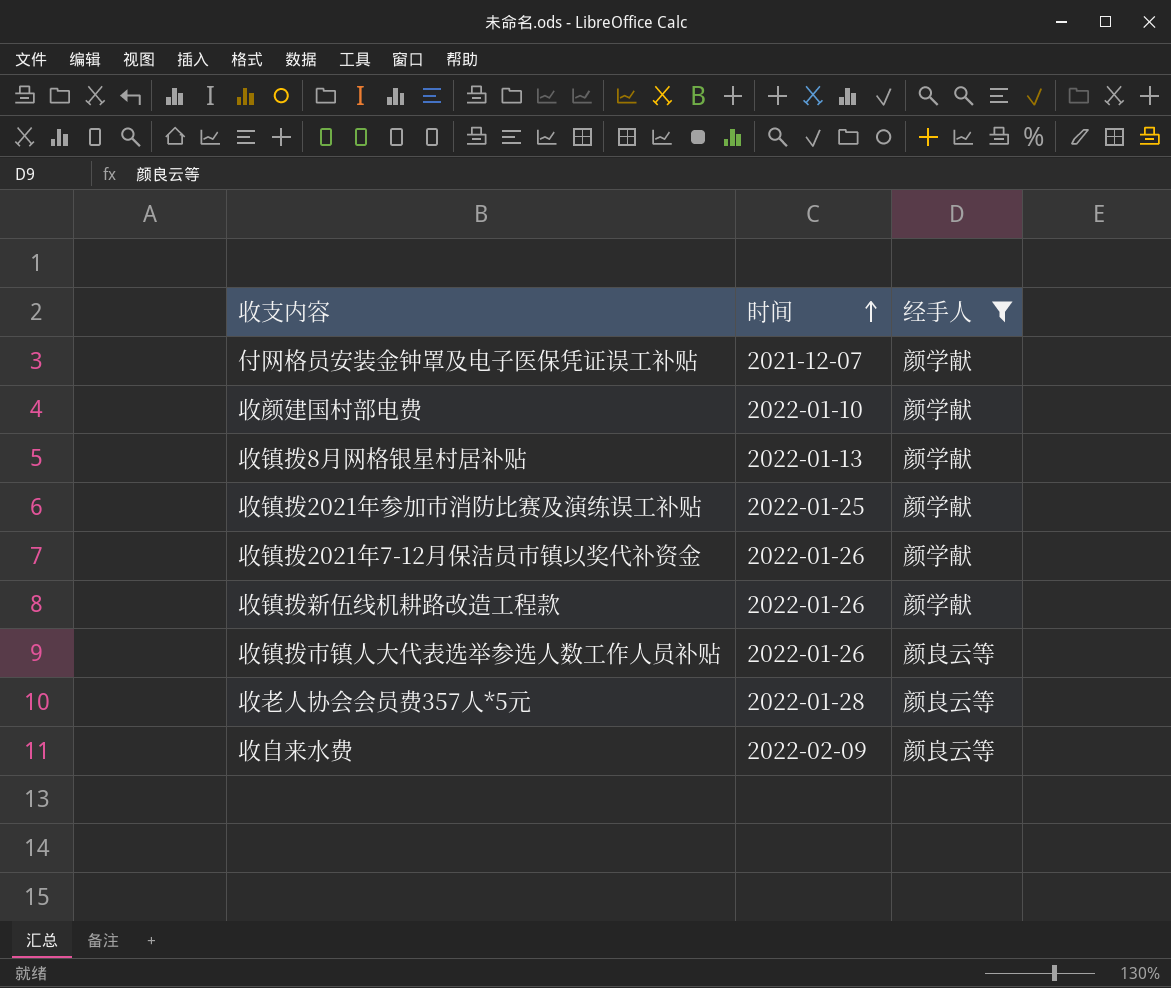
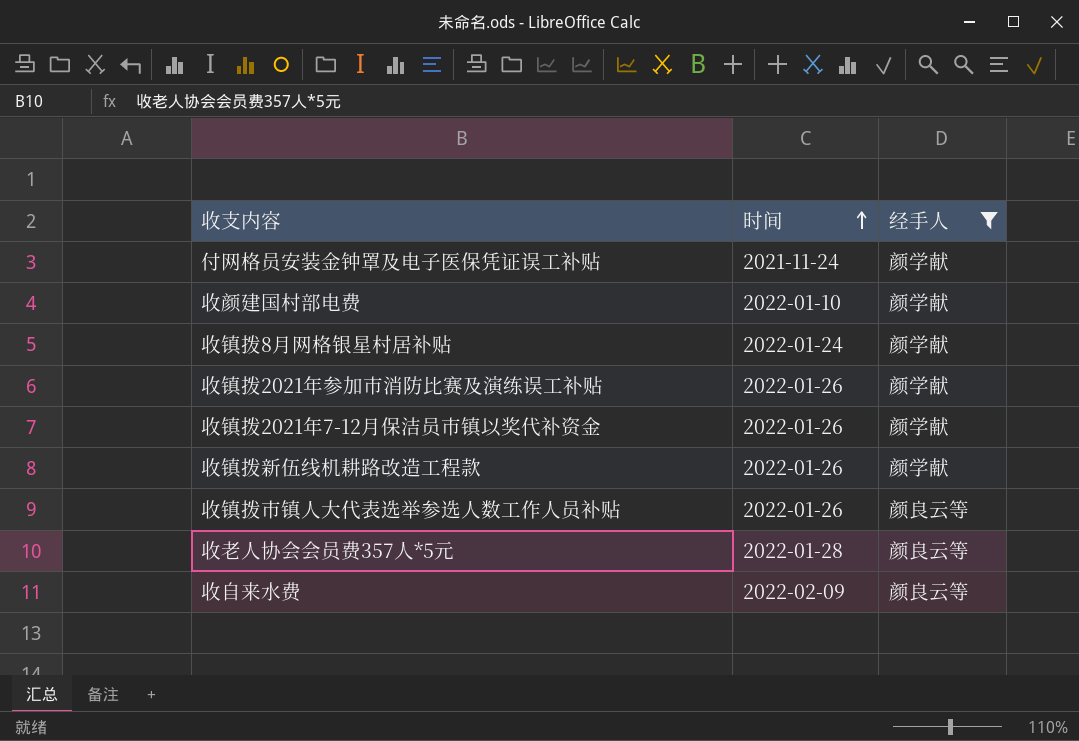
付网格员安装金钟罩及电子医保凭证误工补贴 | 时间: 2021-12-07 -> 2021-11-24
收镇拨8月网格银星村居补贴 | 时间: 2022-01-13 -> 2022-01-24
收镇拨2021年参加市消防比赛及演练误工补贴 | 时间: 2022-01-25 -> 2022-01-26

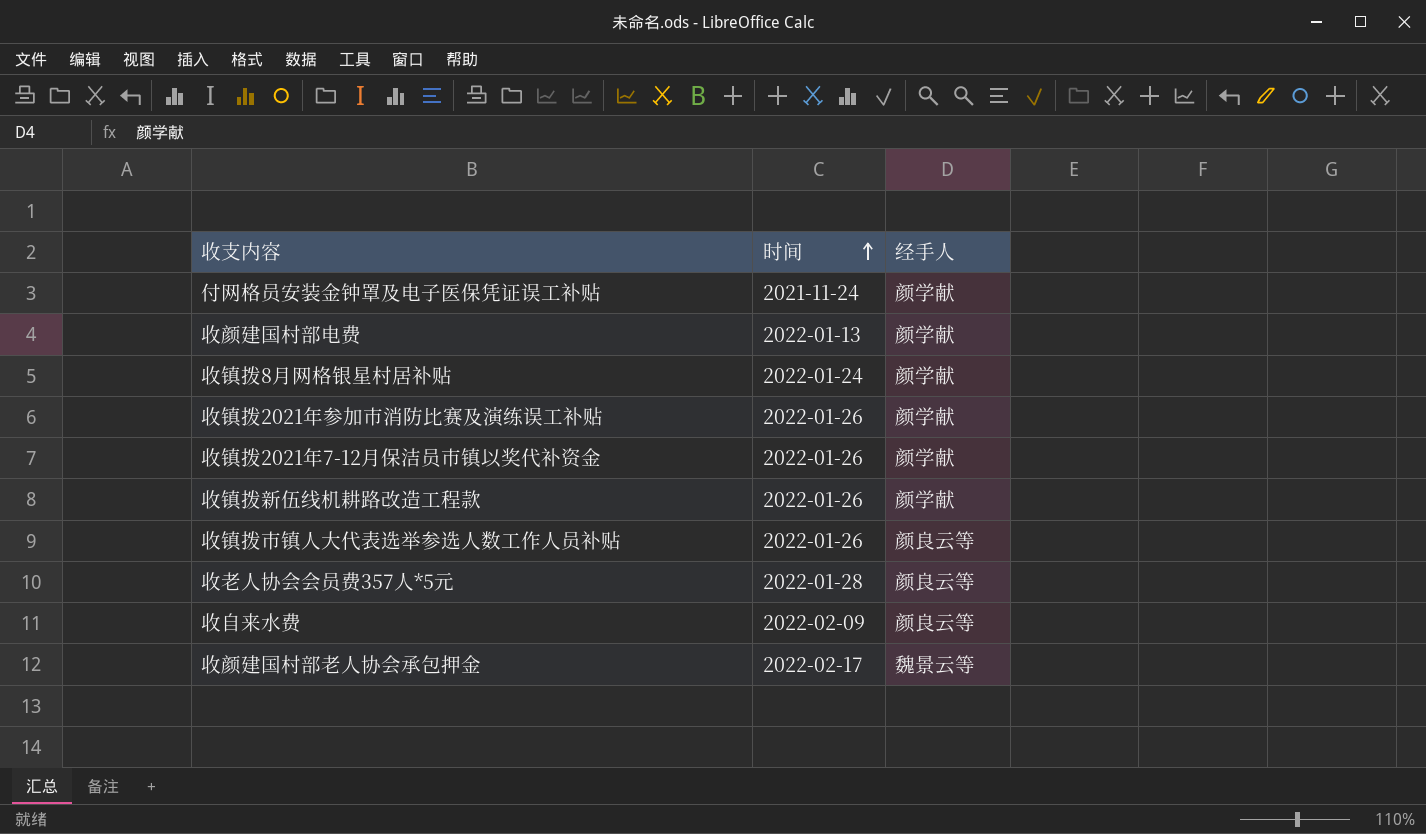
filter: 经手人 != 魏景云等 -> none
收颜建国村部电费 | 时间: 2022-01-10 -> 2022-01-13

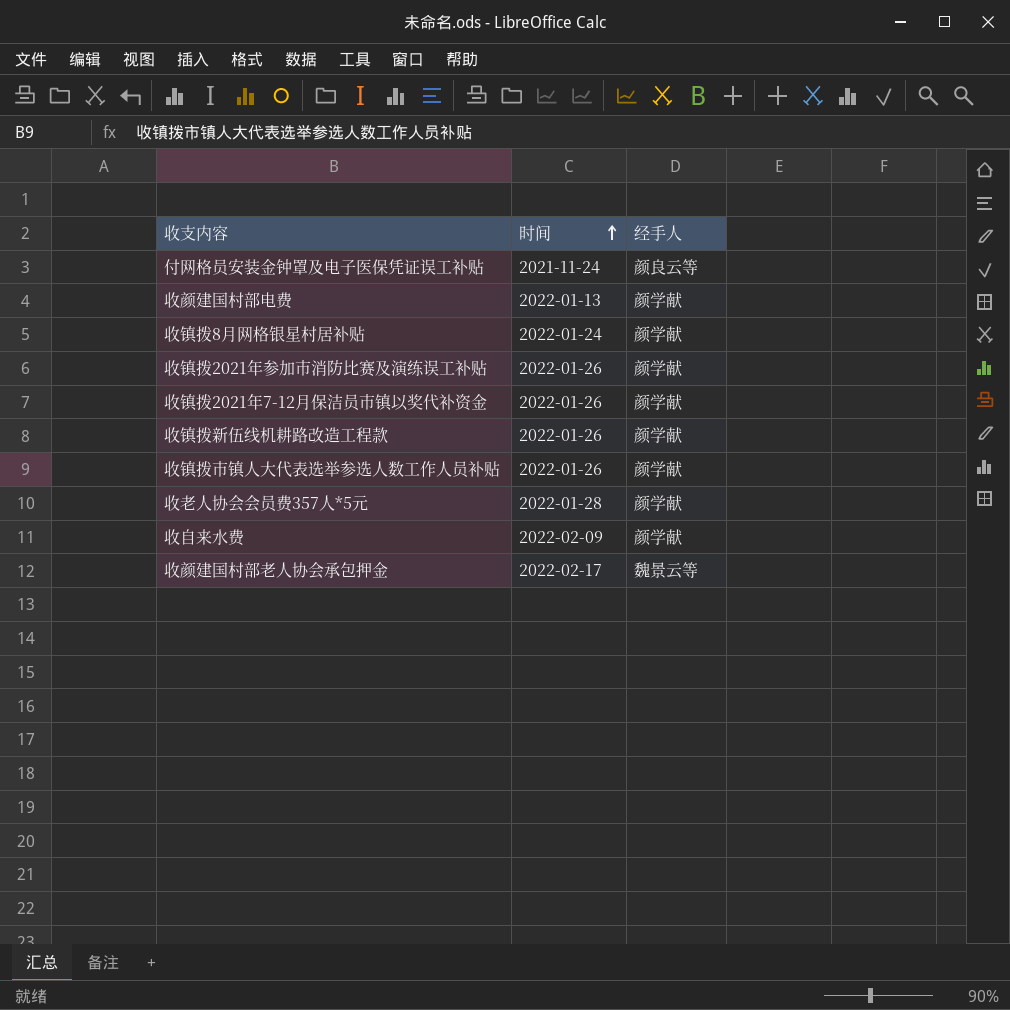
付网格员安装金钟罩及电子医保凭证误工补贴 | 经手人: 颜学献 -> 颜良云等
收镇拨市镇人大代表选举参选人数工作人员补贴 | 经手人: 颜良云等 -> 颜学献
收老人协会会员费357人*5元 | 经手人: 颜良云等 -> 颜学献
收自来水费 | 经手人: 颜良云等 -> 颜学献

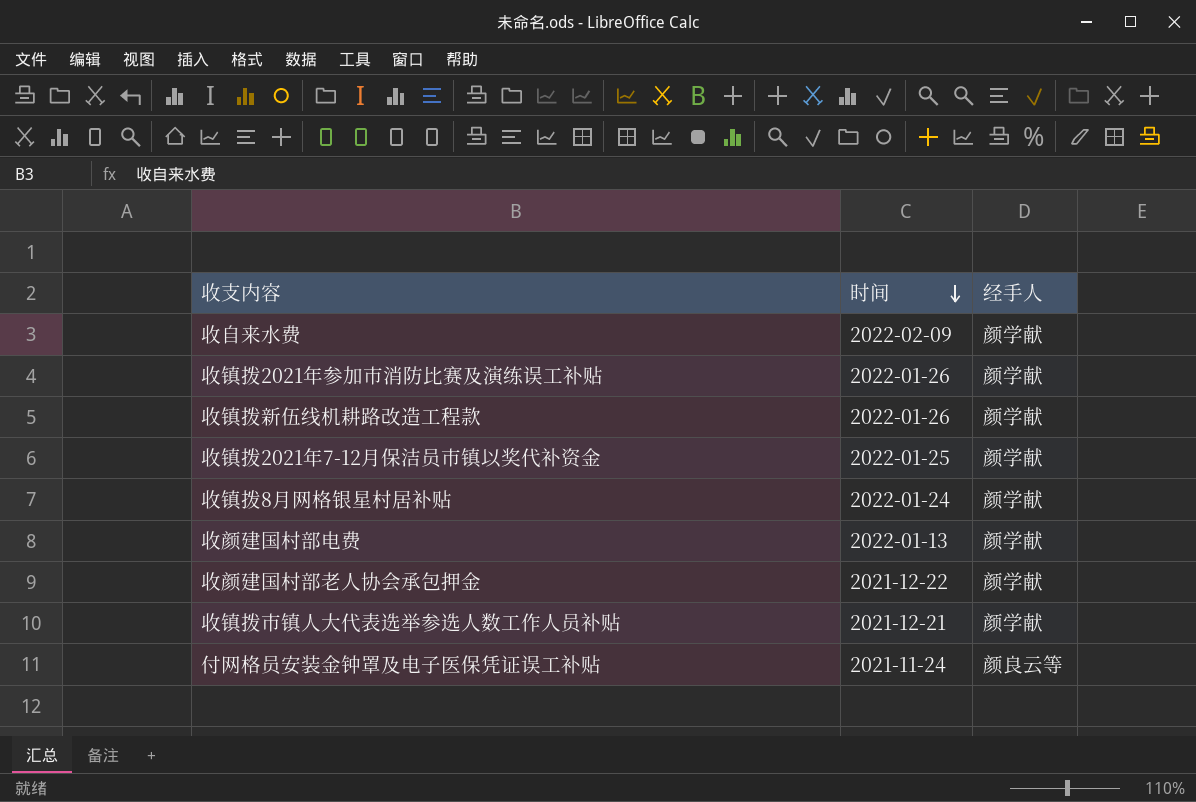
row order: 时间 ascending -> 时间 descending
row 收老人协会会员费357人*5元: 2022-01-28 | 颜学献 -> none
收镇拨2021年7-12月保洁员市镇以奖代补资金 | 时间: 2022-01-26 -> 2022-01-25
收颜建国村部老人协会承包押金 | 时间: 2022-02-17 -> 2021-12-22
收颜建国村部老人协会承包押金 | 经手人: 魏景云等 -> 颜学献
收镇拨市镇人大代表选举参选人数工作人员补贴 | 时间: 2022-01-26 -> 2021-12-21

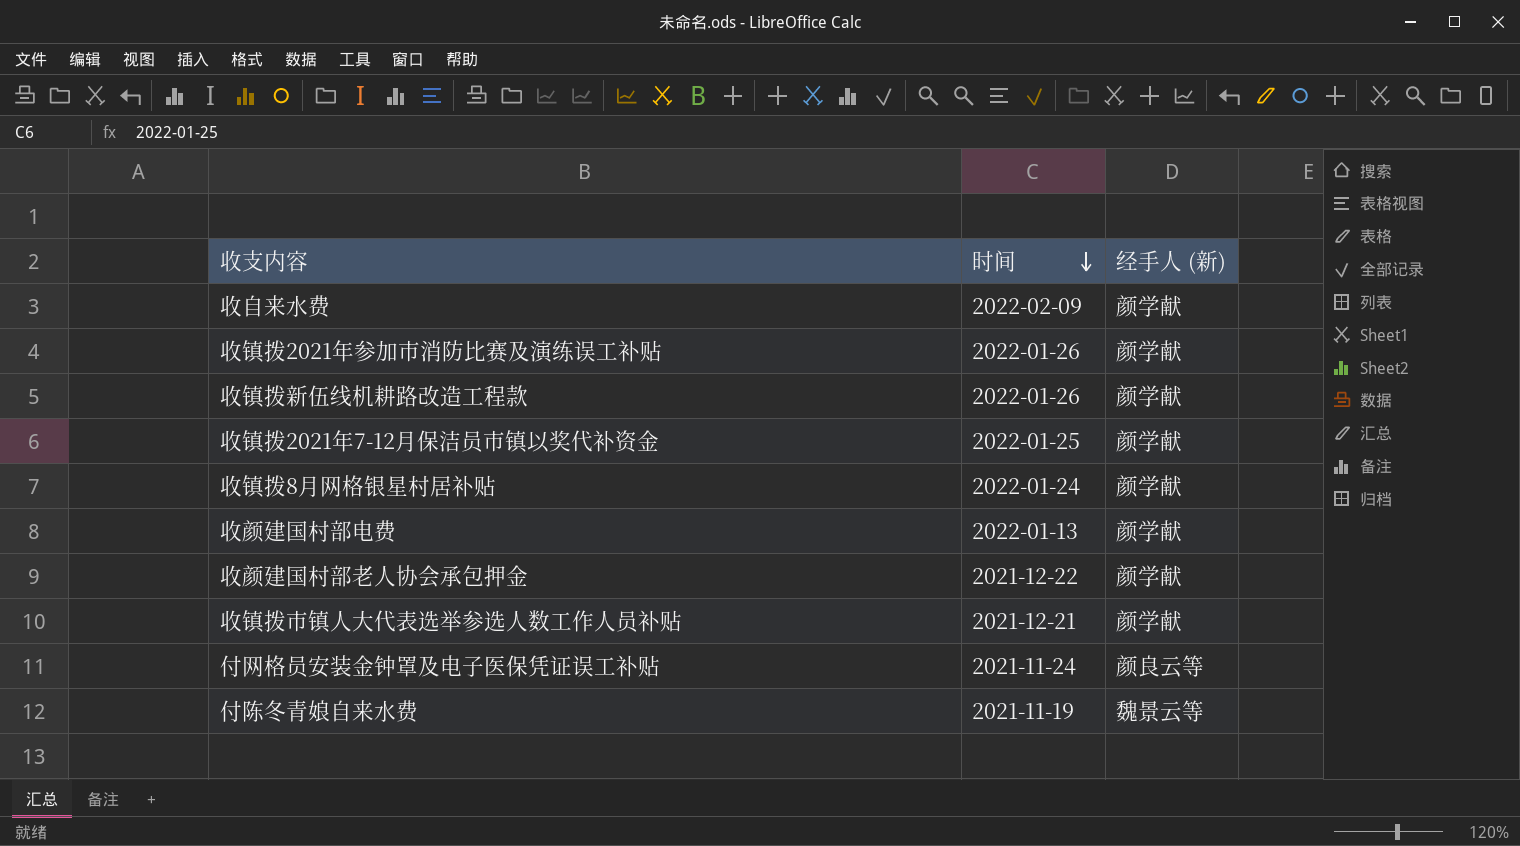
column name: 经手人 -> 经手人 (新)
row 付陈冬青娘自来水费: none -> 2021-11-19 | 魏景云等

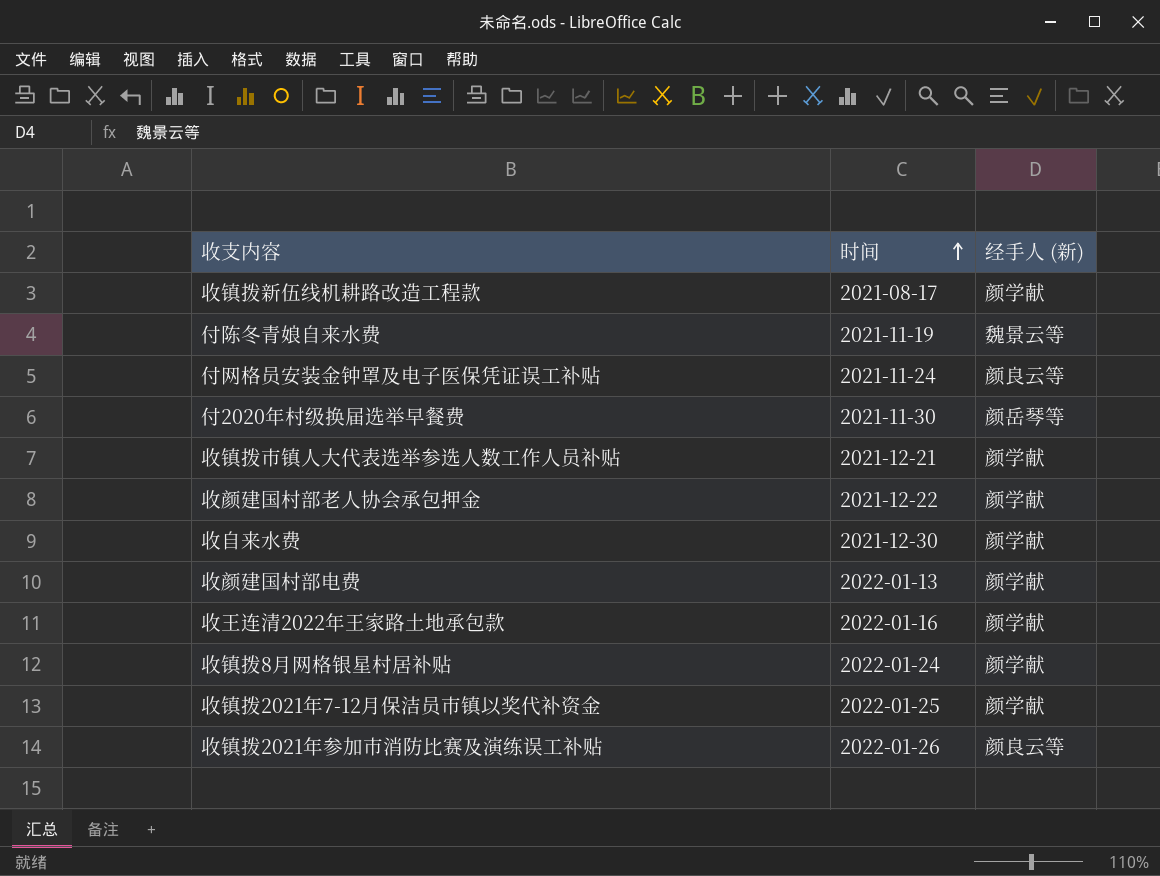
row order: 时间 descending -> 时间 ascending
收镇拨新伍线机耕路改造工程款 | 时间: 2022-01-26 -> 2021-08-17
row 付2020年村级换届选举早餐费: none -> 2021-11-30 | 颜岳琴等
收自来水费 | 时间: 2022-02-09 -> 2021-12-30
row 收王连清2022年王家路土地承包款: none -> 2022-01-16 | 颜学献
收镇拨2021年参加市消防比赛及演练误工补贴 | 经手人 (新): 颜学献 -> 颜良云等

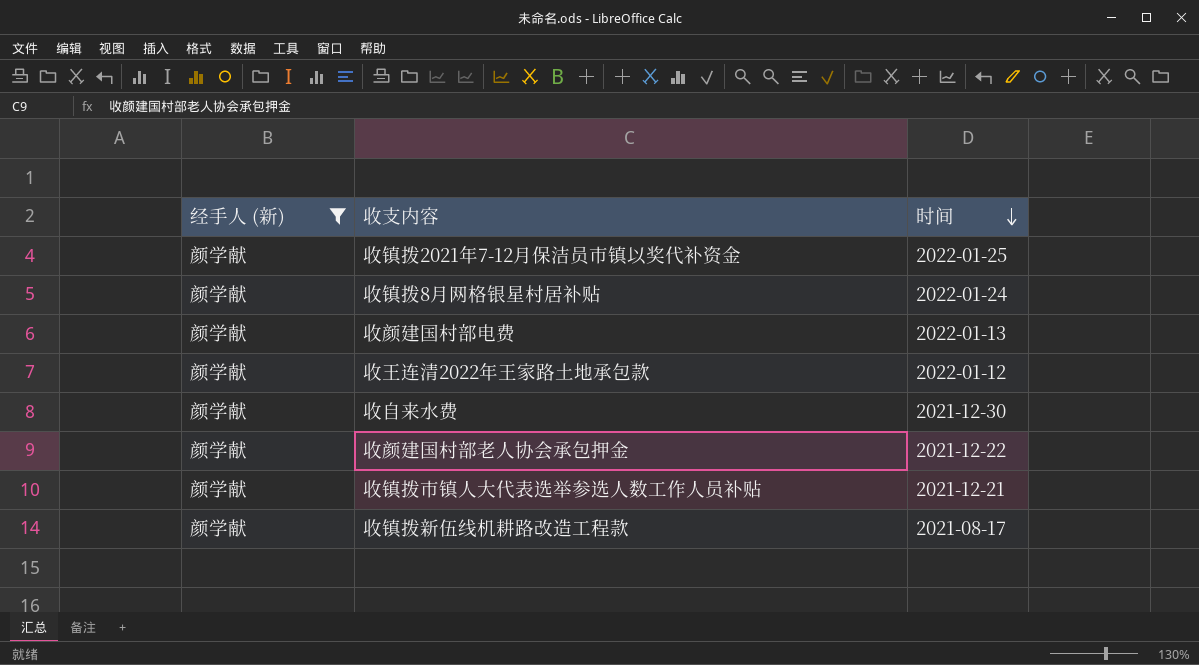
filter: none -> 经手人 (新) = 颜学献
row order: 时间 ascending -> 时间 descending
column 经手人 (新) | position: 3 -> 1
收王连清2022年王家路土地承包款 | 时间: 2022-01-16 -> 2022-01-12

